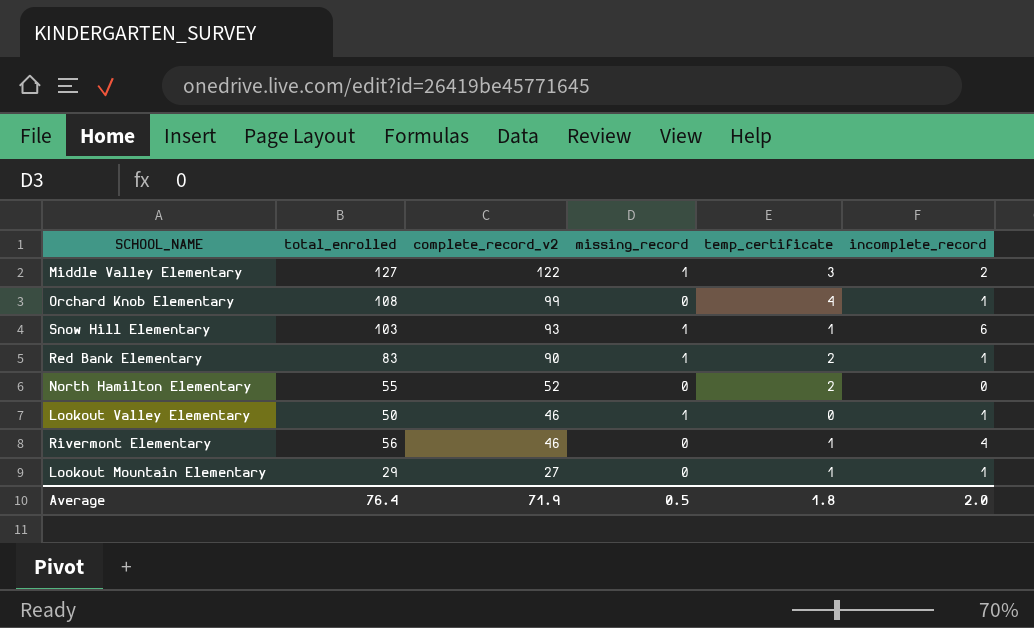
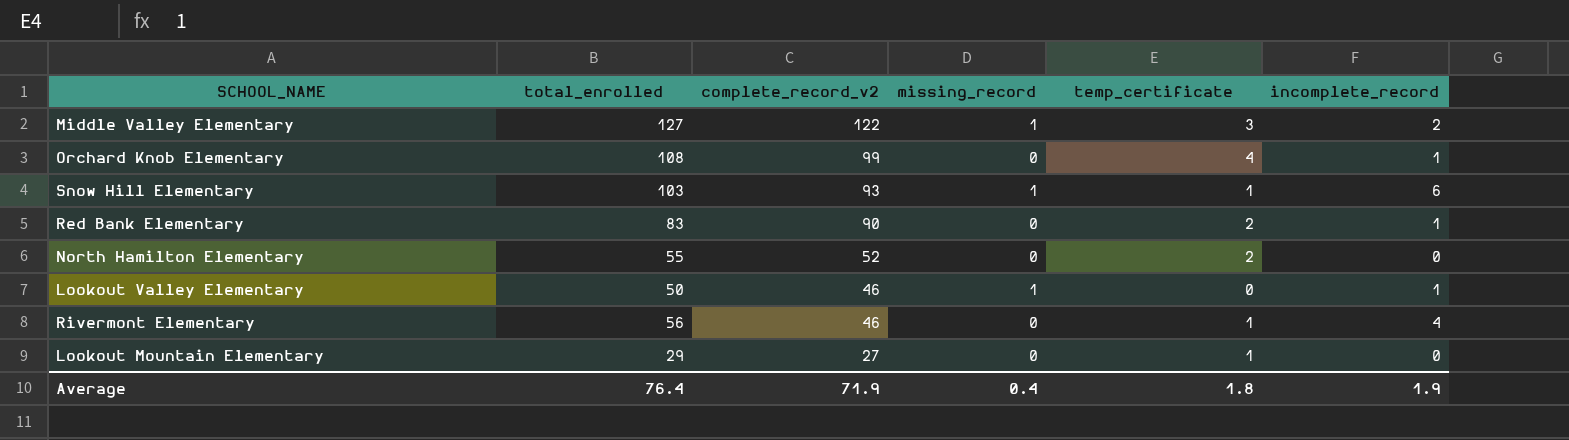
Red Bank Elementary | missing_record: 1 -> 0
Lookout Mountain Elementary | incomplete_record: 1 -> 0
Average | missing_record: 0.5 -> 0.4
Average | incomplete_record: 2.0 -> 1.9

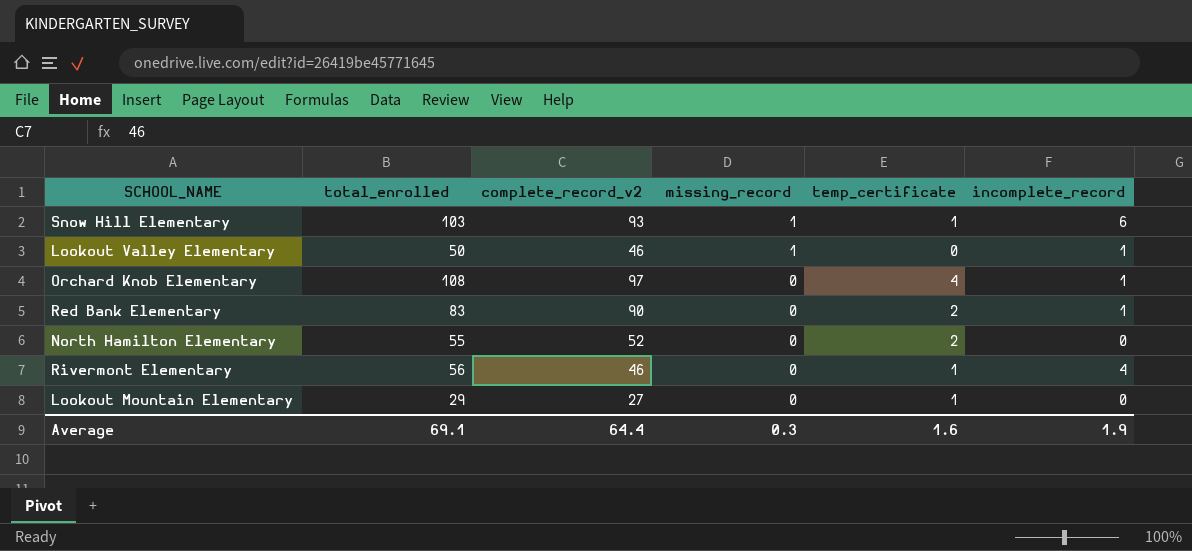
row order: complete_record_v2 descending -> missing_record descending
row Middle Valley Elementary: 127 | 122 | 1 | 3 | 2 -> none
Orchard Knob Elementary | complete_record_v2: 99 -> 97
Average | total_enrolled: 76.4 -> 69.1
Average | complete_record_v2: 71.9 -> 64.4
Average | missing_record: 0.4 -> 0.3
Average | temp_certificate: 1.8 -> 1.6

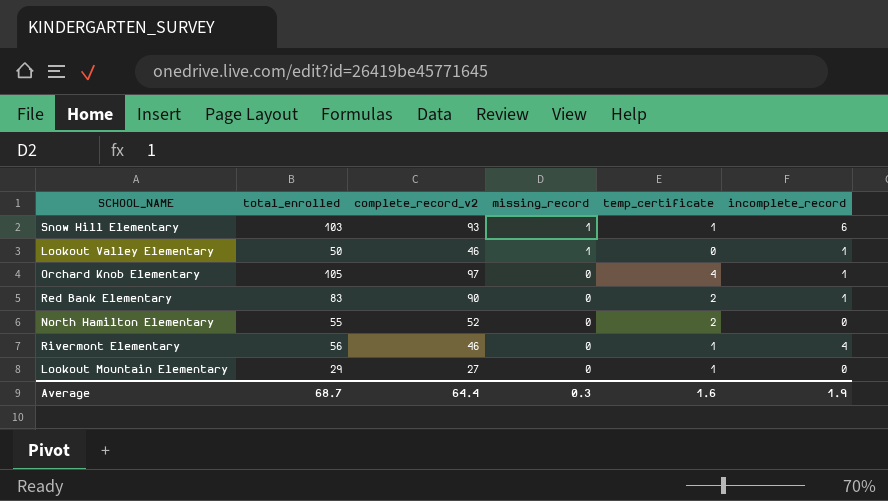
Orchard Knob Elementary | total_enrolled: 108 -> 105
Average | total_enrolled: 69.1 -> 68.7

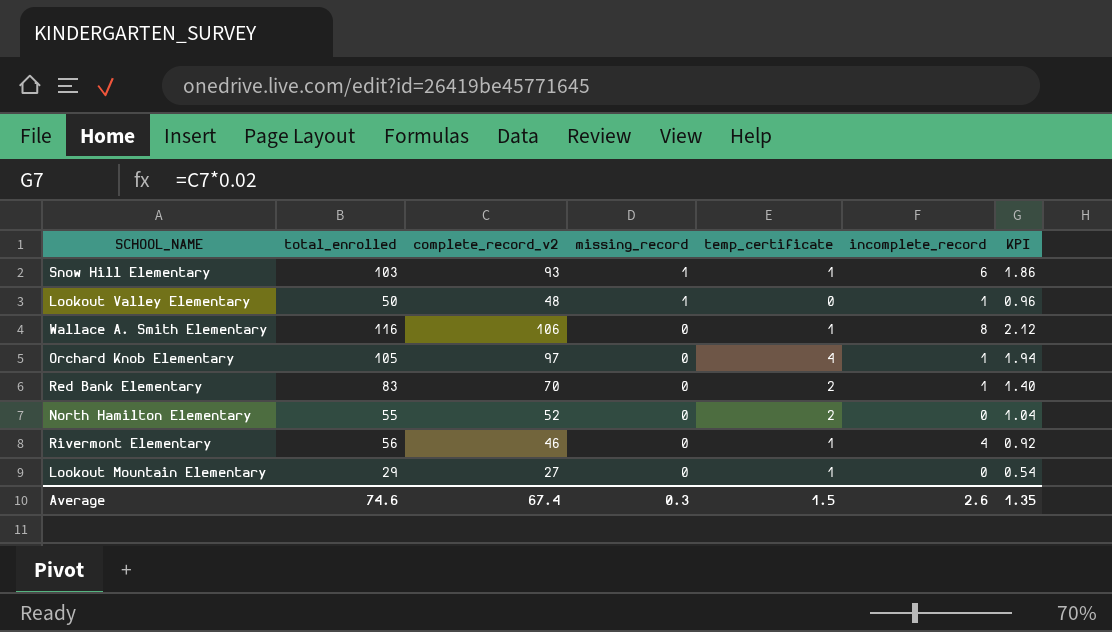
column KPI | formula: none -> [complete_record_v2] * 0.02
Lookout Valley Elementary | complete_record_v2: 46 -> 48
row Wallace A. Smith Elementary: none -> 116 | 106 | 0 | 1 | 8 | 2.12
Red Bank Elementary | complete_record_v2: 90 -> 70
Average | total_enrolled: 68.7 -> 74.6
Average | complete_record_v2: 64.4 -> 67.4
Average | temp_certificate: 1.6 -> 1.5
Average | incomplete_record: 1.9 -> 2.6

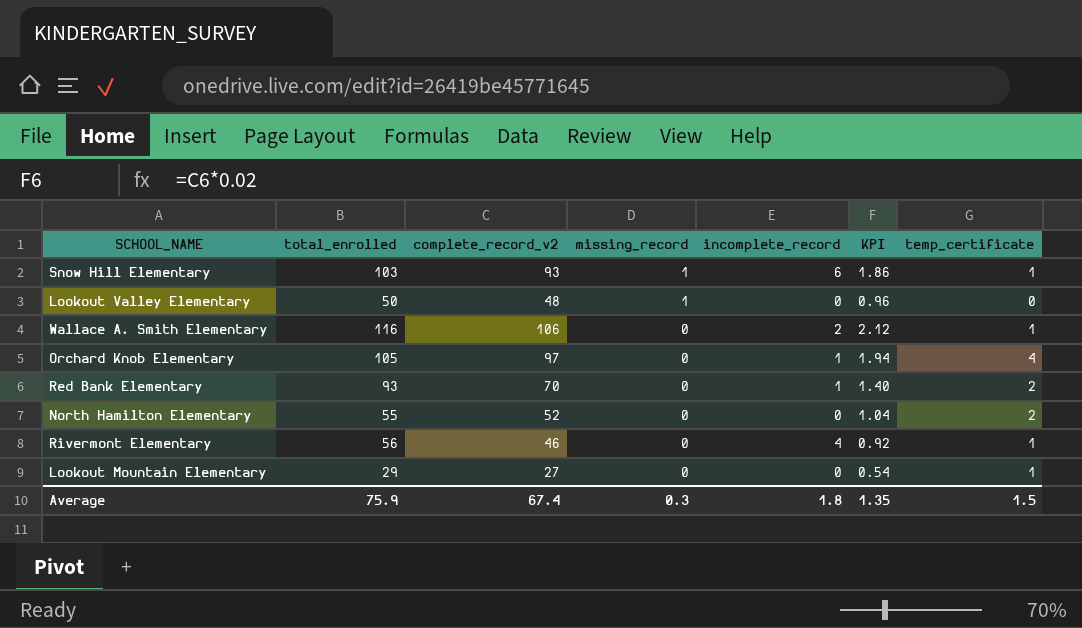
column temp_certificate | position: 5 -> 7
Lookout Valley Elementary | incomplete_record: 1 -> 0
Wallace A. Smith Elementary | incomplete_record: 8 -> 2
Red Bank Elementary | total_enrolled: 83 -> 93
Average | total_enrolled: 74.6 -> 75.9
Average | incomplete_record: 2.6 -> 1.8

